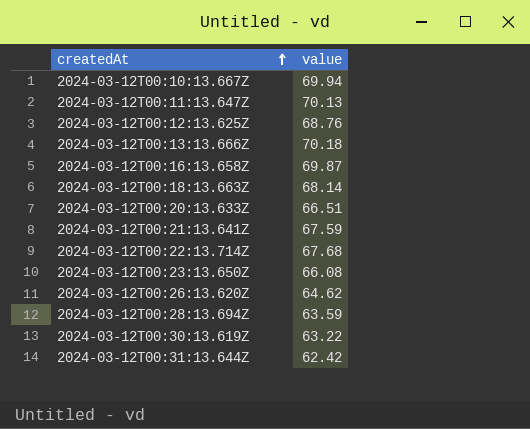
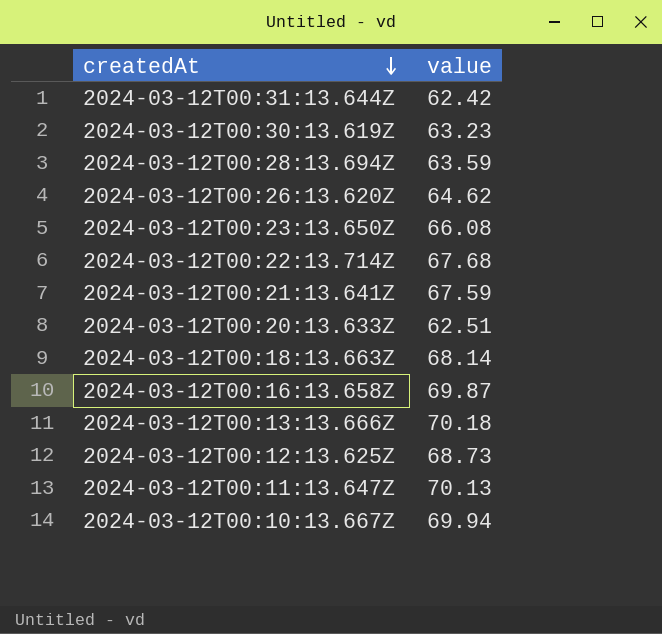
row order: createdAt ascending -> createdAt descending
2024-03-12T00:30:13.619Z | value: 63.22 -> 63.23
2024-03-12T00:20:13.633Z | value: 66.51 -> 62.51
2024-03-12T00:12:13.625Z | value: 68.76 -> 68.73

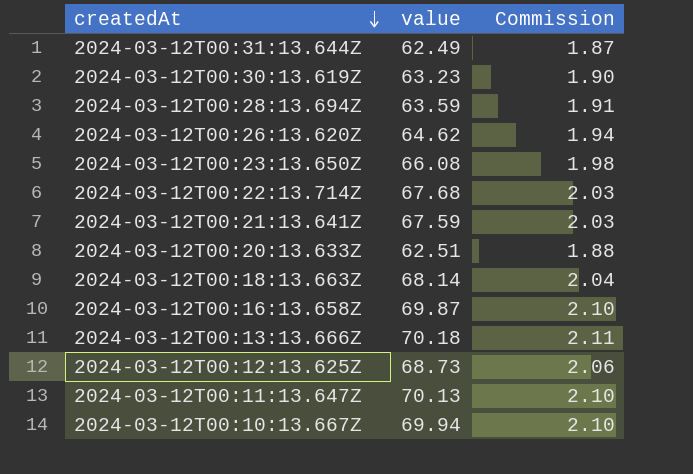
column Commission | formula: none -> [value] * 0.03
2024-03-12T00:31:13.644Z | value: 62.42 -> 62.49

